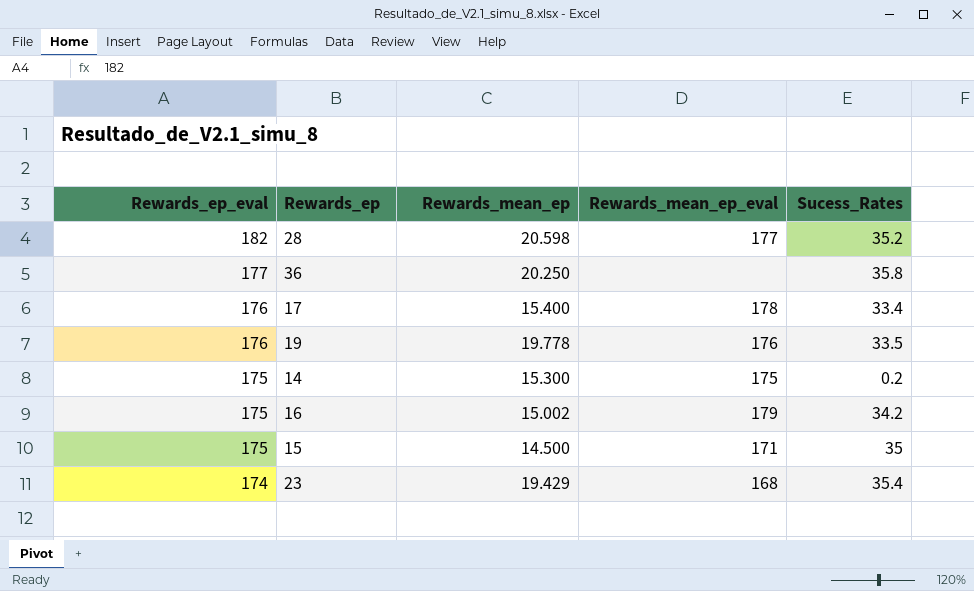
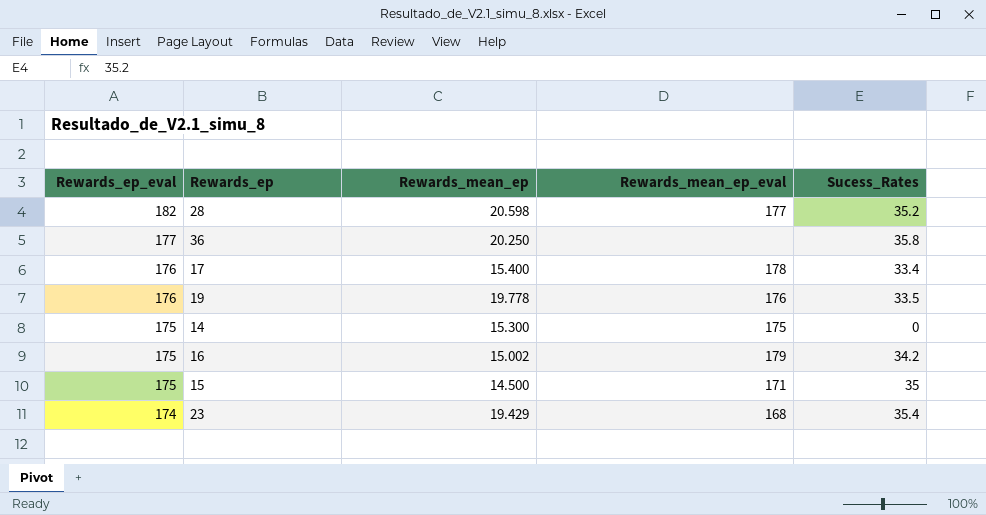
14 | Sucess_Rates: 0.2 -> 0

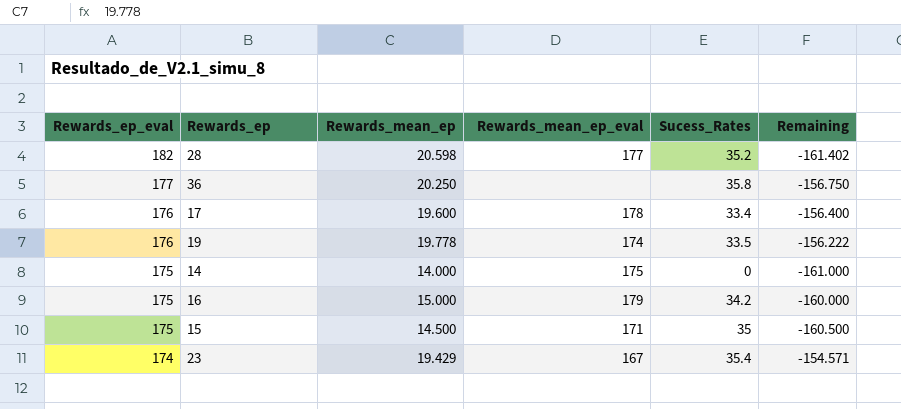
column Remaining | formula: none -> [Rewards_mean_ep] - [Rewards_ep_eval]
17 | Rewards_mean_ep: 15.400 -> 19.600
19 | Rewards_mean_ep_eval: 176 -> 174
14 | Rewards_mean_ep: 15.300 -> 14.000
16 | Rewards_mean_ep: 15.002 -> 15.000
23 | Rewards_mean_ep_eval: 168 -> 167

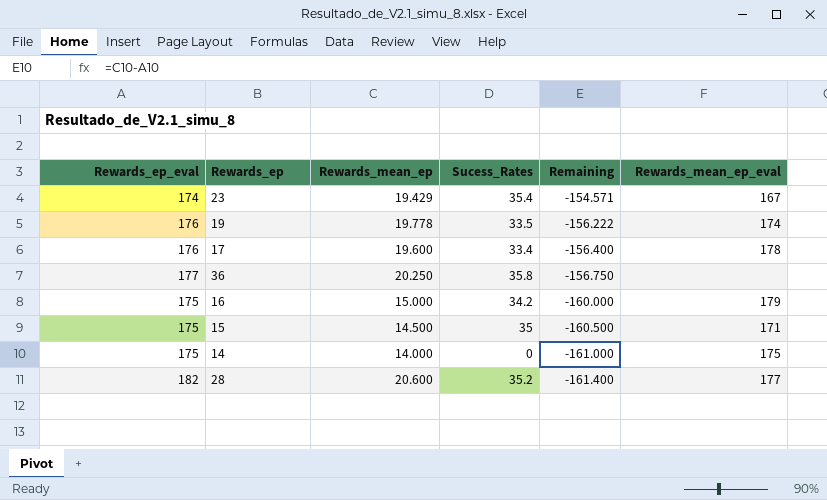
row order: Rewards_ep_eval descending -> Remaining descending
column Rewards_mean_ep_eval | position: 4 -> 6
28 | Rewards_mean_ep: 20.598 -> 20.600
28 | Remaining: -161.402 -> -161.400

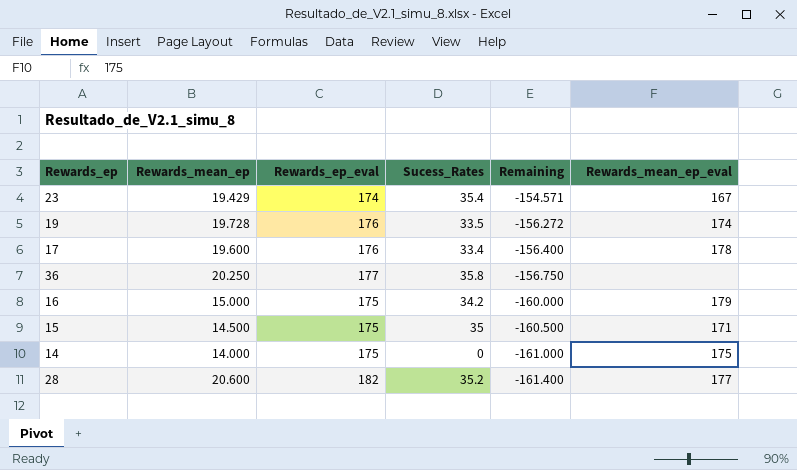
column Rewards_ep_eval | position: 1 -> 3
19 | Rewards_mean_ep: 19.778 -> 19.728
19 | Remaining: -156.222 -> -156.272

